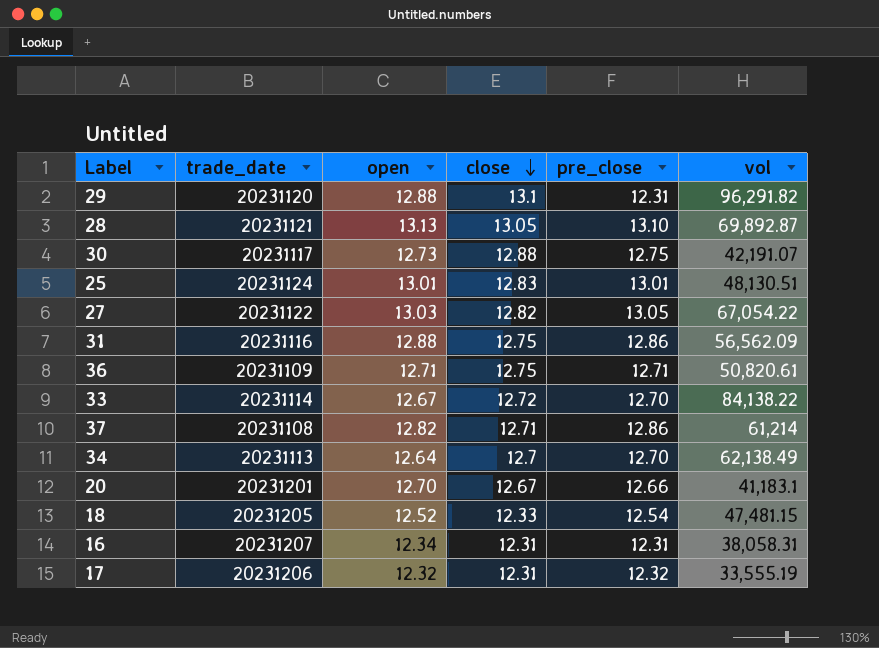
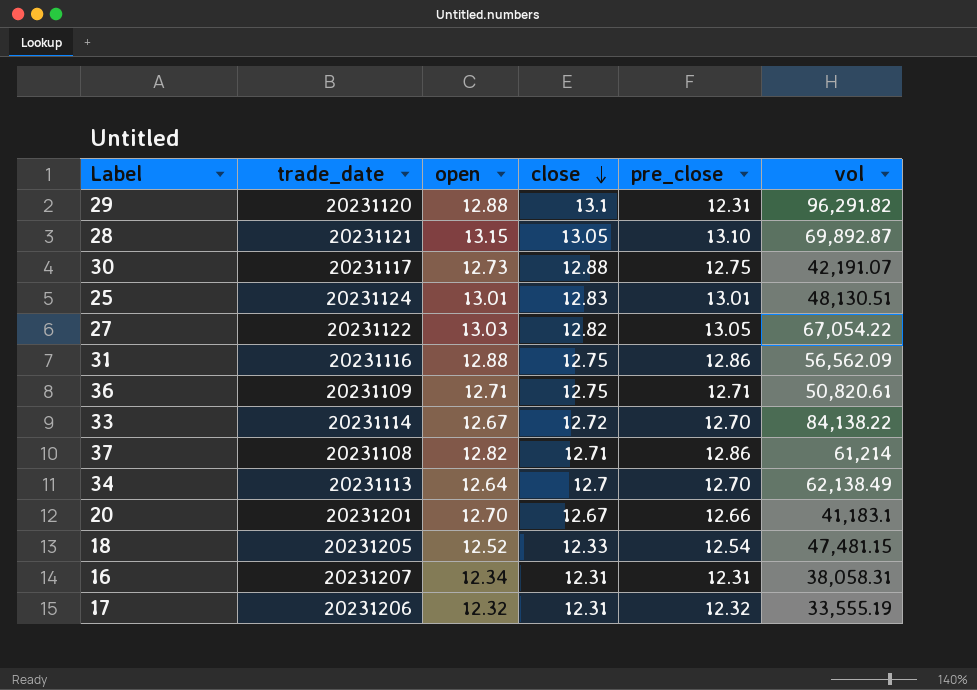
28 | open: 13.13 -> 13.15

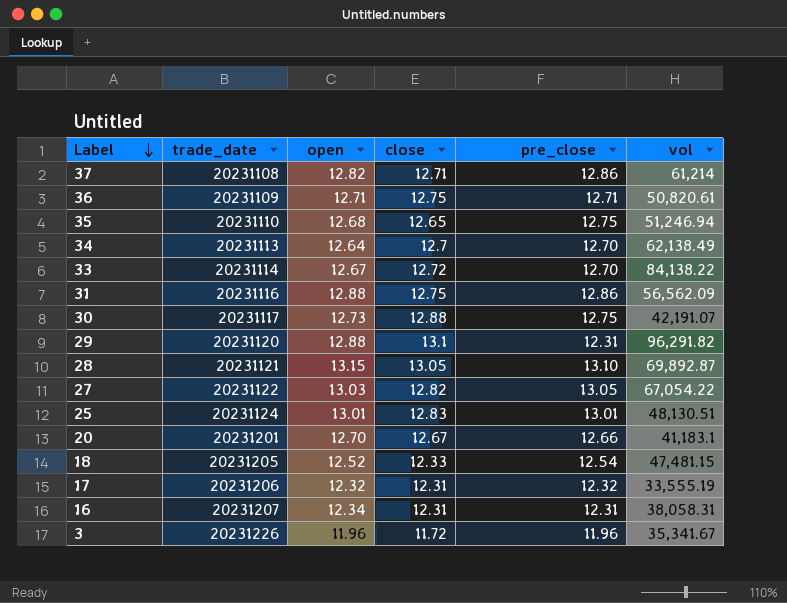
row order: close descending -> Label descending
row 35: none -> 20231110 | 12.68 | 12.65 | 12.75 | 51,246.94
row 3: none -> 20231226 | 11.96 | 11.72 | 11.96 | 35,341.67

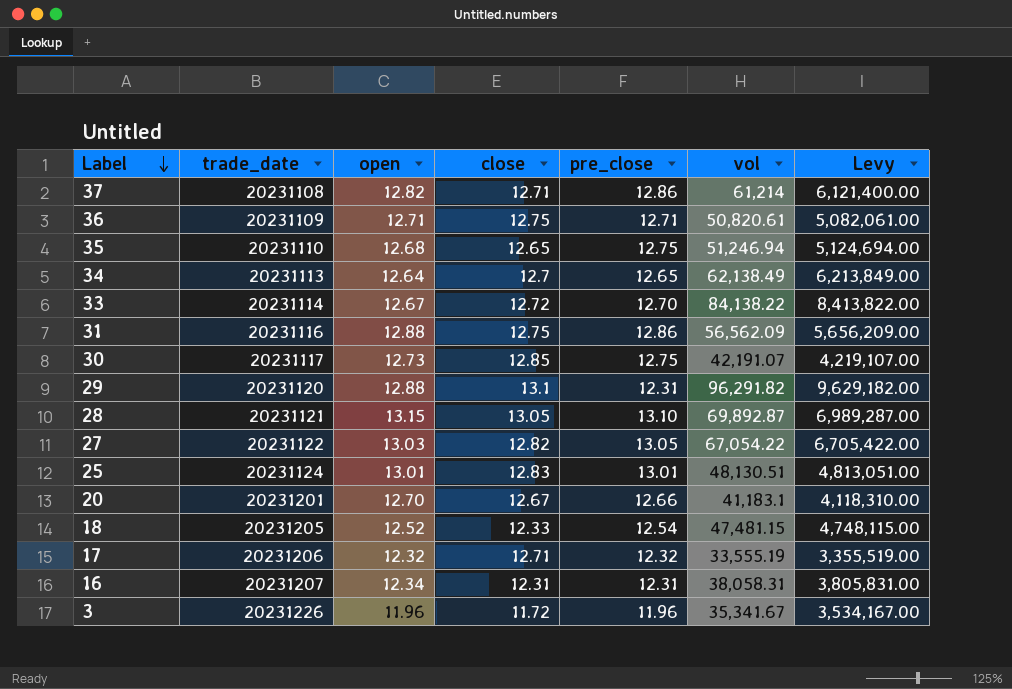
column Levy | formula: none -> [vol] * 100
34 | pre_close: 12.70 -> 12.65
30 | close: 12.88 -> 12.85
17 | close: 12.31 -> 12.71

